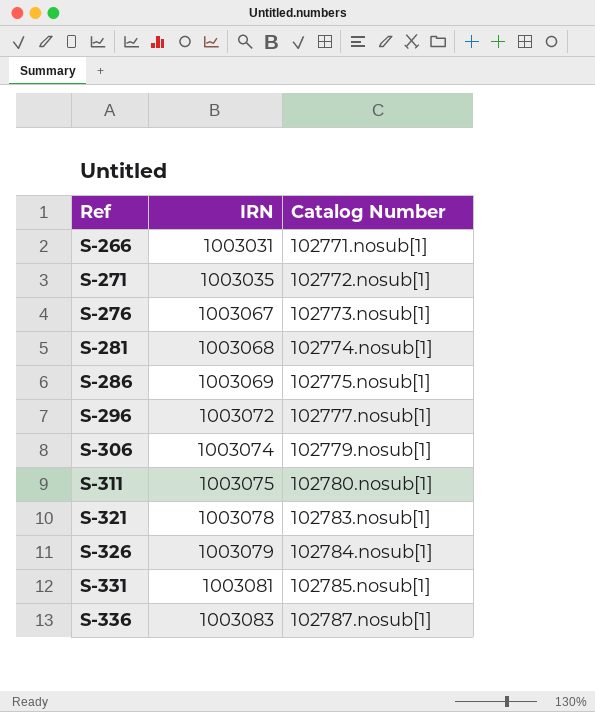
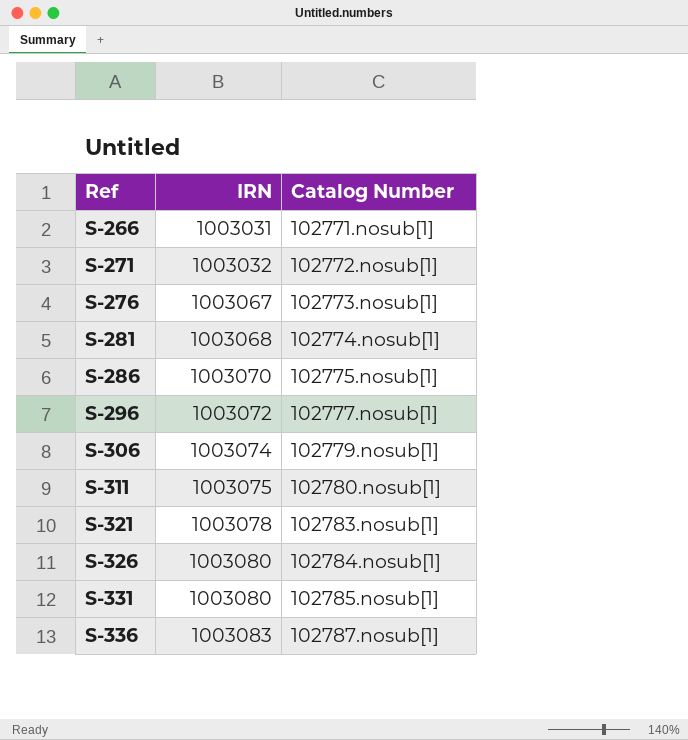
S-271 | IRN: 1003035 -> 1003032
S-286 | IRN: 1003069 -> 1003070
S-326 | IRN: 1003079 -> 1003080
S-331 | IRN: 1003081 -> 1003080

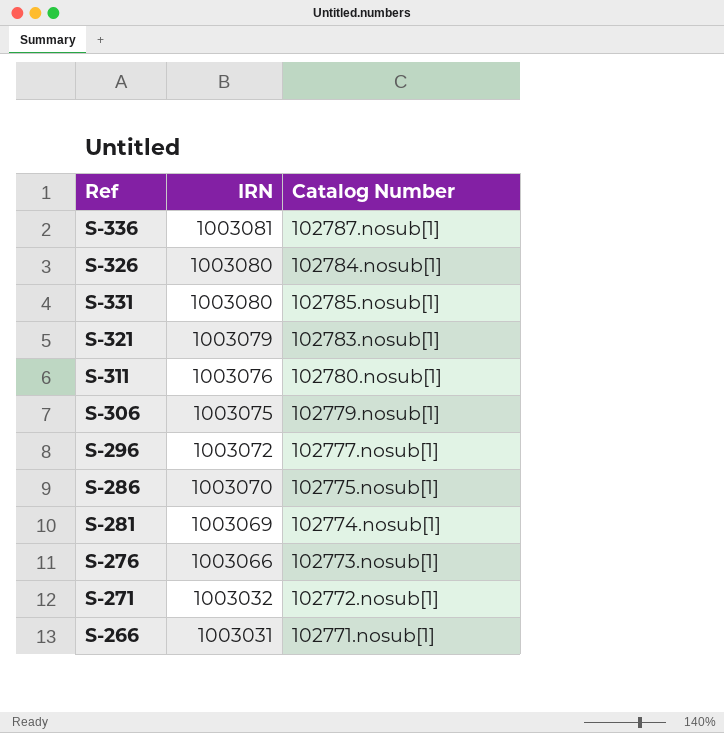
row order: Ref ascending -> IRN descending
S-336 | IRN: 1003083 -> 1003081
S-321 | IRN: 1003078 -> 1003079
S-311 | IRN: 1003075 -> 1003076
S-306 | IRN: 1003074 -> 1003075
S-281 | IRN: 1003068 -> 1003069
S-276 | IRN: 1003067 -> 1003066

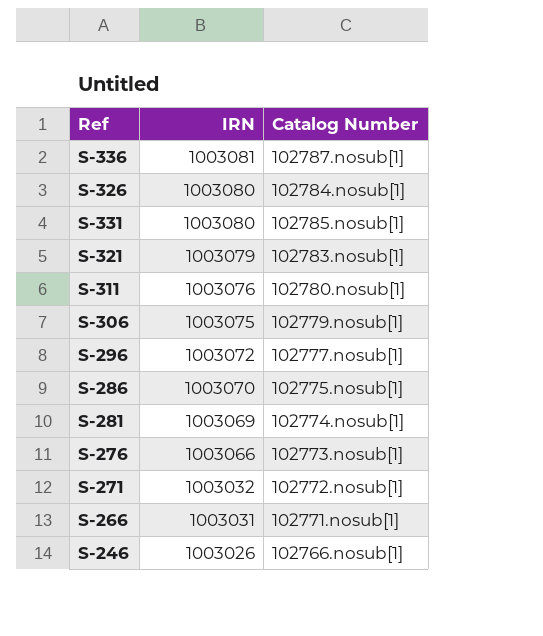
row S-246: none -> 1003026 | 102766.nosub[1]

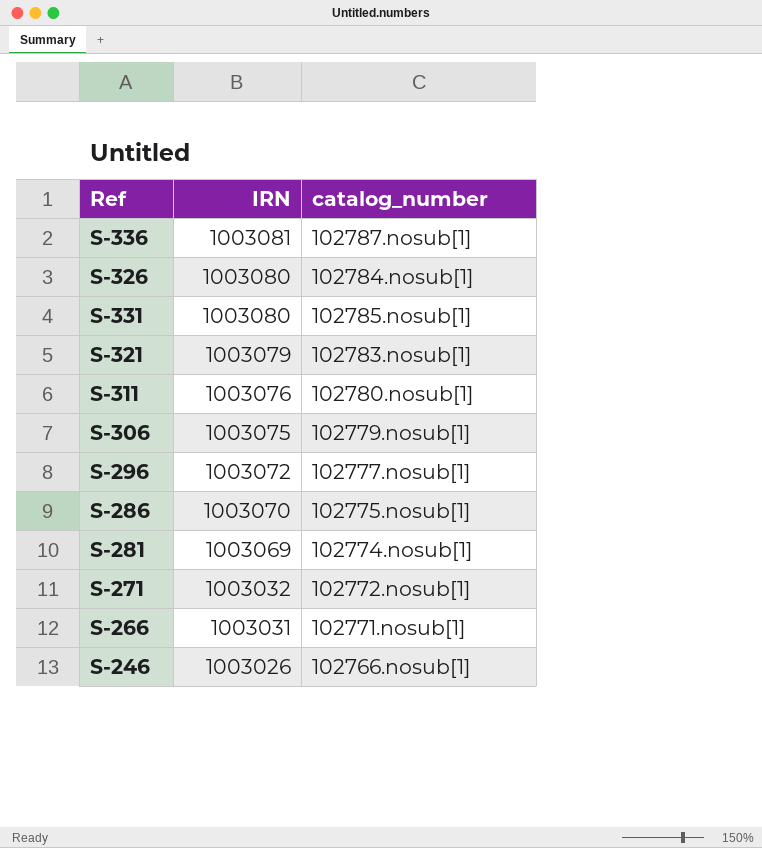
column name: Catalog Number -> catalog_number
row S-276: 1003066 | 102773.nosub[1] -> none

